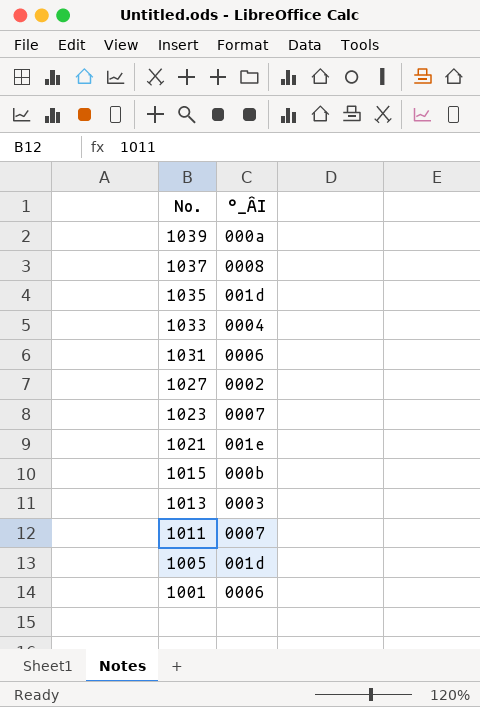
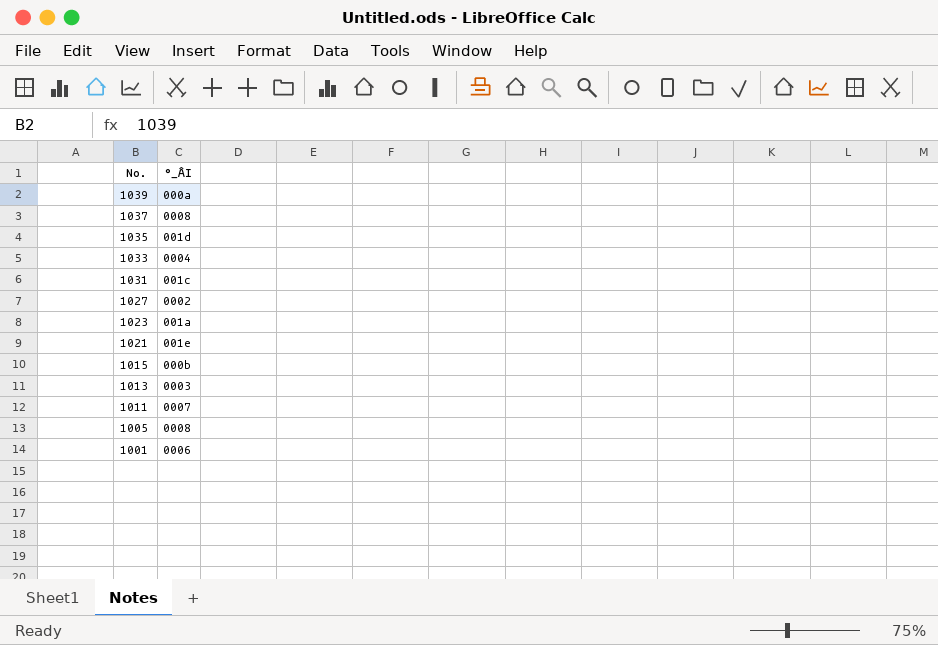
1031 | °_ÂI: 0006 -> 001c
1023 | °_ÂI: 0007 -> 001a
1005 | °_ÂI: 001d -> 0008

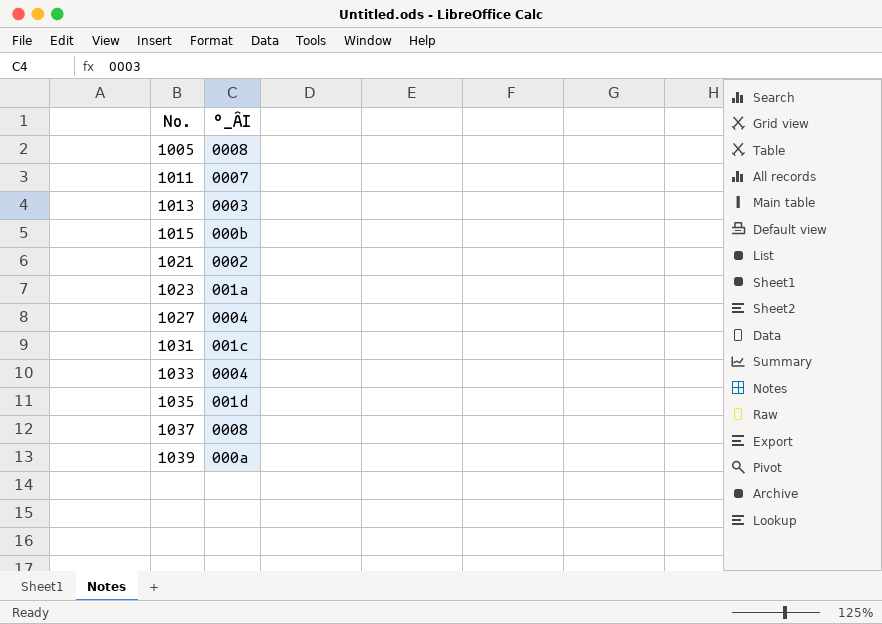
row order: No. descending -> No. ascending
row 1001: 0006 -> none
1021 | °_ÂI: 001e -> 0002
1027 | °_ÂI: 0002 -> 0004

